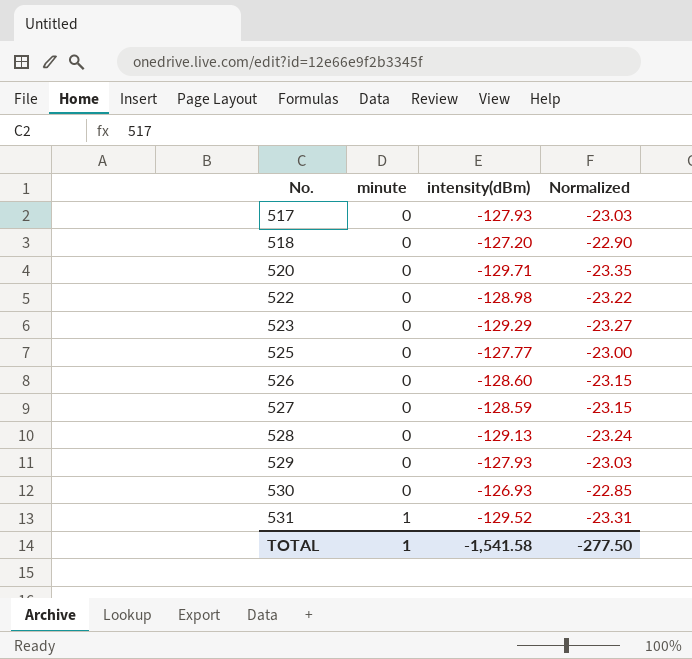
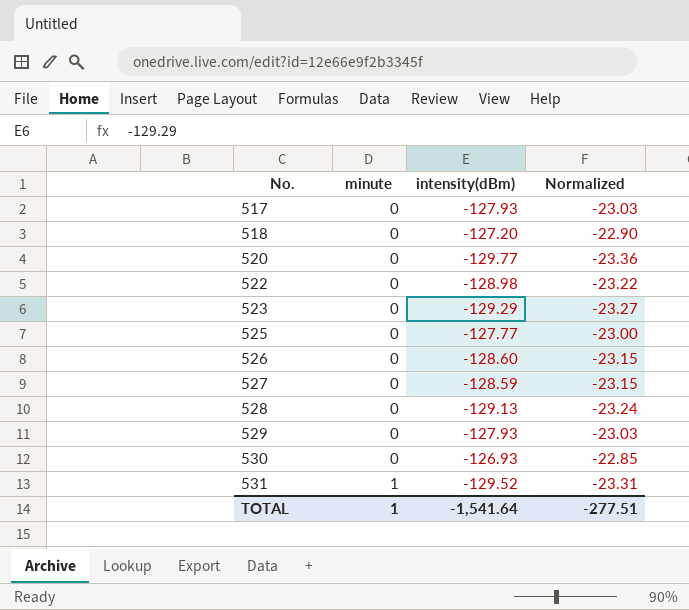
520 | intensity(dBm): -129.71 -> -129.77
520 | Normalized: -23.35 -> -23.36
TOTAL | intensity(dBm): -1,541.58 -> -1,541.64
TOTAL | Normalized: -277.50 -> -277.51

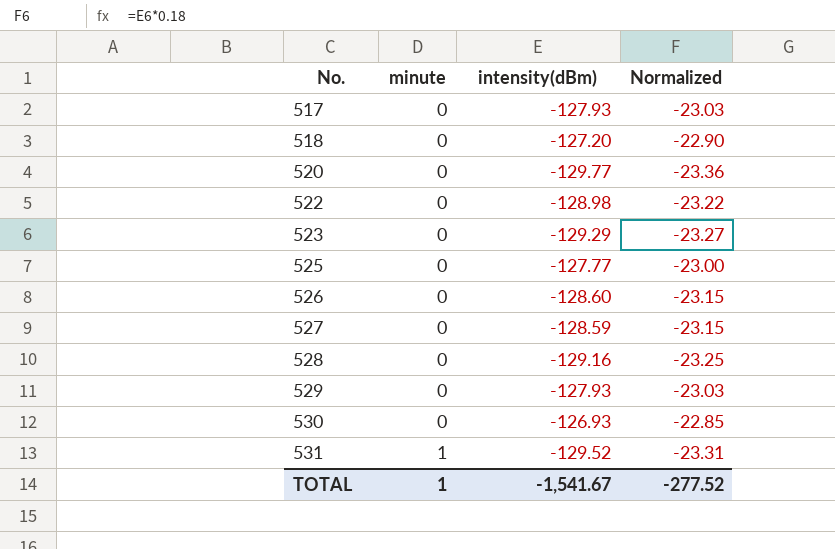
528 | intensity(dBm): -129.13 -> -129.16
528 | Normalized: -23.24 -> -23.25
TOTAL | intensity(dBm): -1,541.64 -> -1,541.67
TOTAL | Normalized: -277.51 -> -277.52

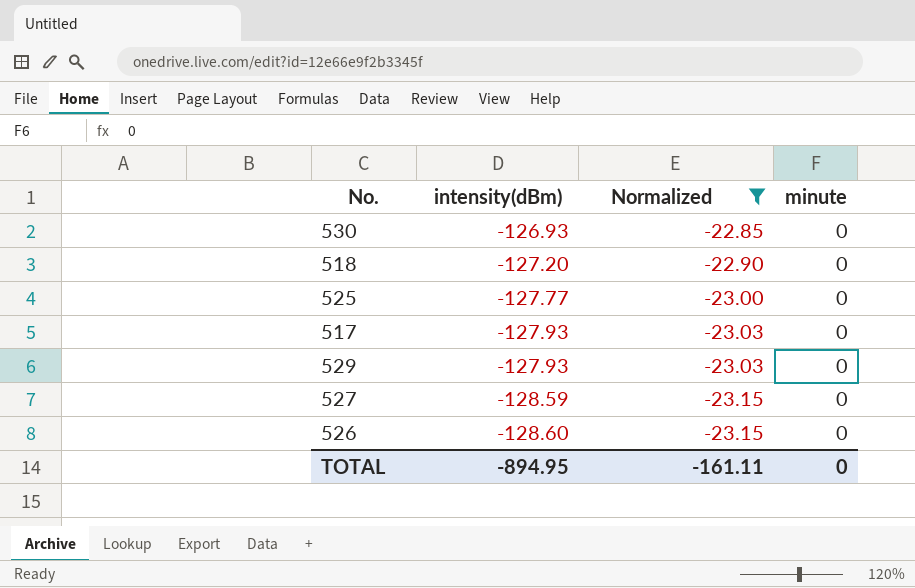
filter: none -> Normalized >= -23.15
row order: No. ascending -> intensity(dBm) descending
column minute | position: 2 -> 4
TOTAL | intensity(dBm): -1,541.67 -> -894.95
TOTAL | Normalized: -277.52 -> -161.11
TOTAL | minute: 1 -> 0

